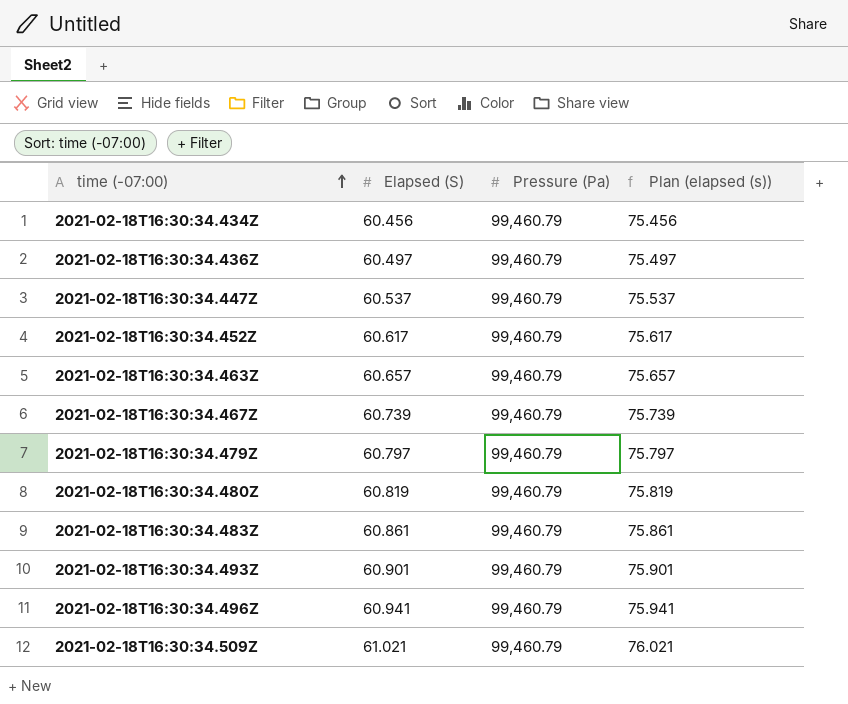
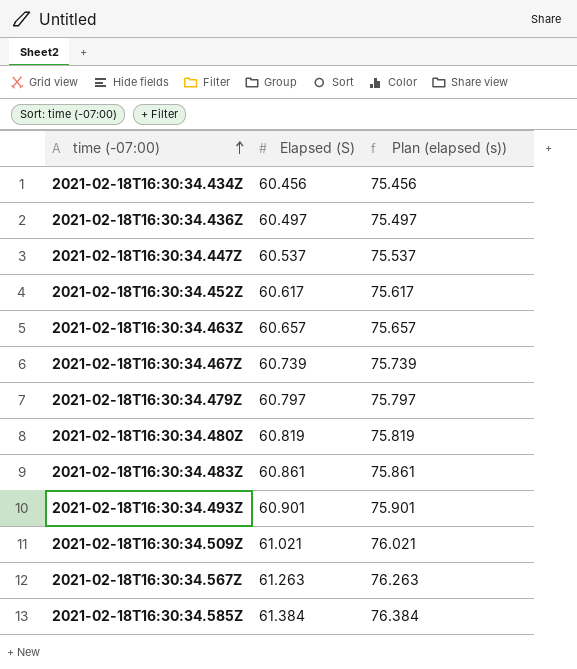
column Pressure (Pa) | position: 3 -> none
row 2021-02-18T16:30:34.496Z: 60.941 | 99,460.79 | 75.941 -> none
row 2021-02-18T16:30:34.567Z: none -> 61.263 | 76.263
row 2021-02-18T16:30:34.585Z: none -> 61.384 | 76.384

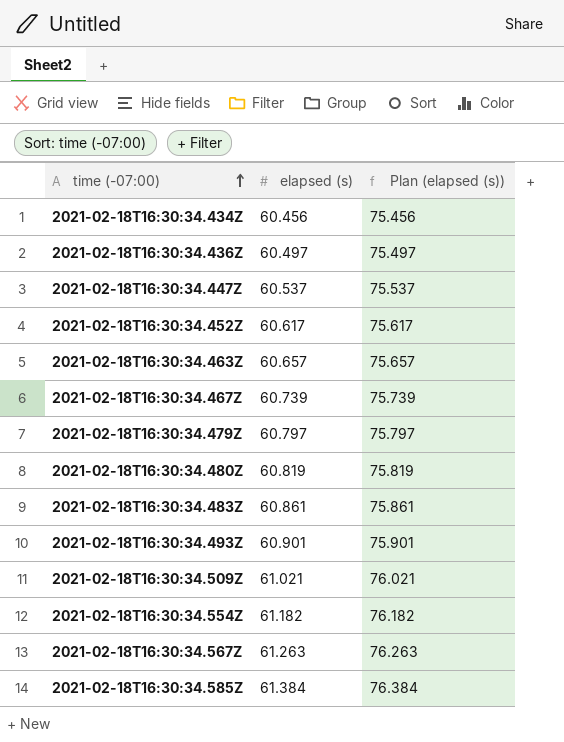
column name: Elapsed (S) -> elapsed (s)
row 2021-02-18T16:30:34.554Z: none -> 61.182 | 76.182

